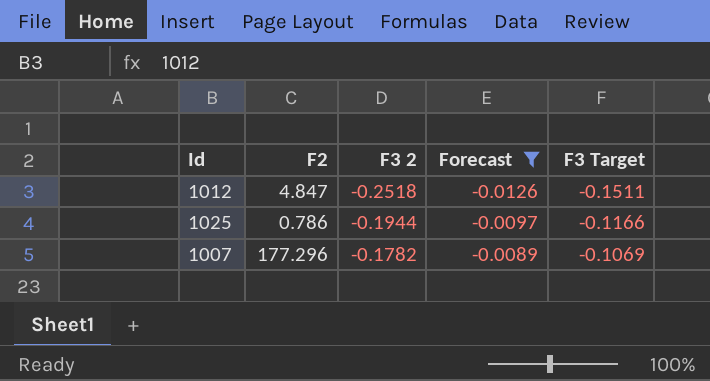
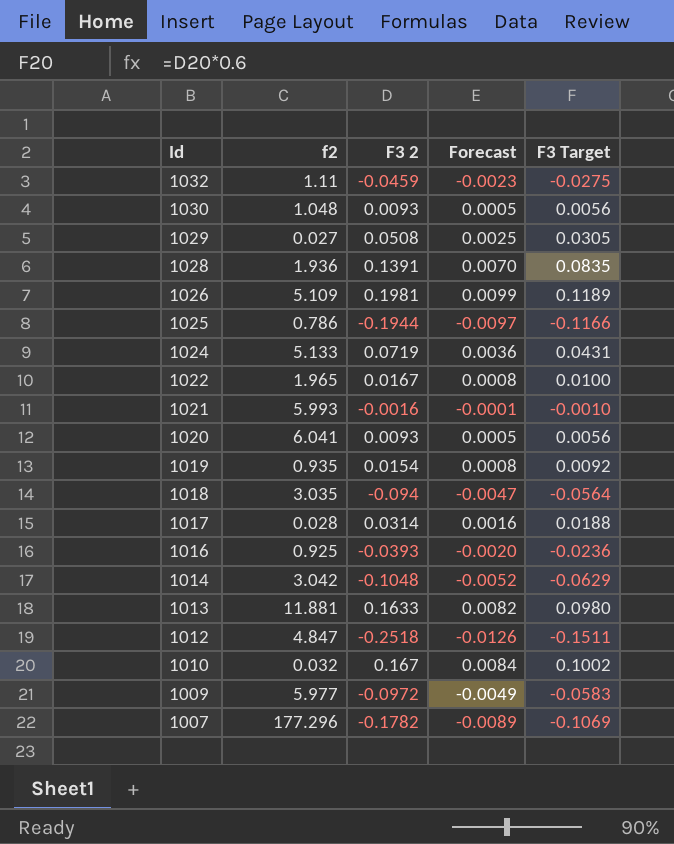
filter: Forecast <= -0.0089 -> none
row order: F3 2 ascending -> Id descending
column name: F2 -> f2

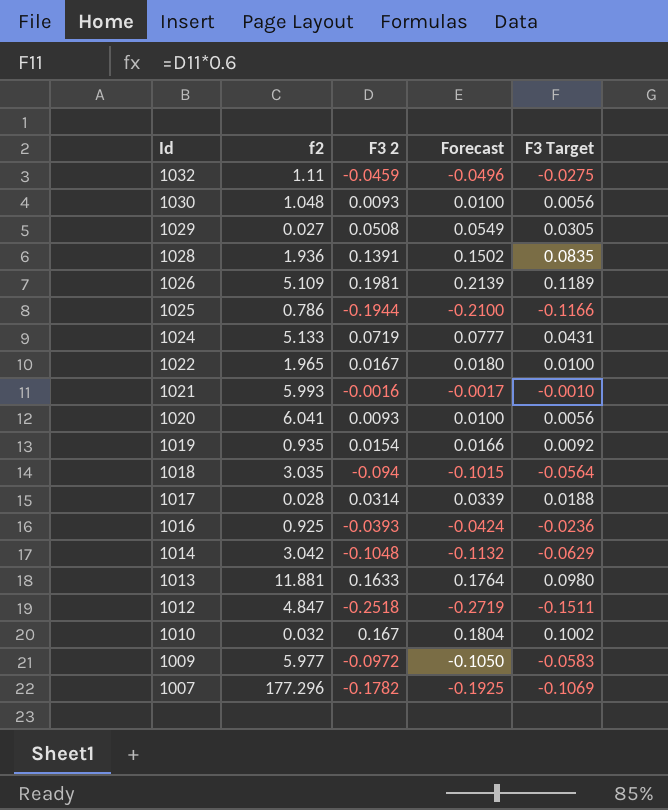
column Forecast | formula: [F3 2] * 0.05 -> [F3 2] * 1.08

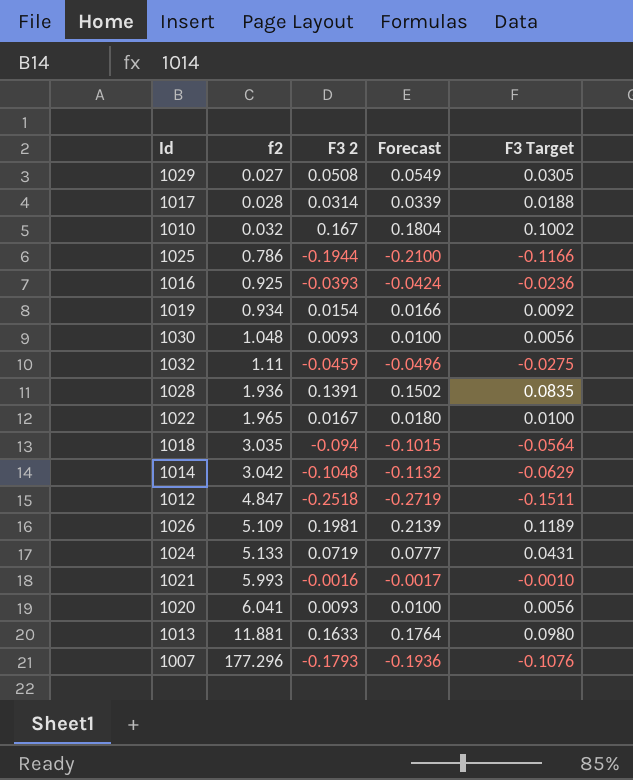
row order: Id descending -> f2 ascending
row 1009: 5.977 | -0.0972 | -0.1050 | -0.0583 -> none
1019 | f2: 0.935 -> 0.934
1007 | F3 2: -0.1782 -> -0.1793
1007 | Forecast: -0.1925 -> -0.1936
1007 | F3 Target: -0.1069 -> -0.1076

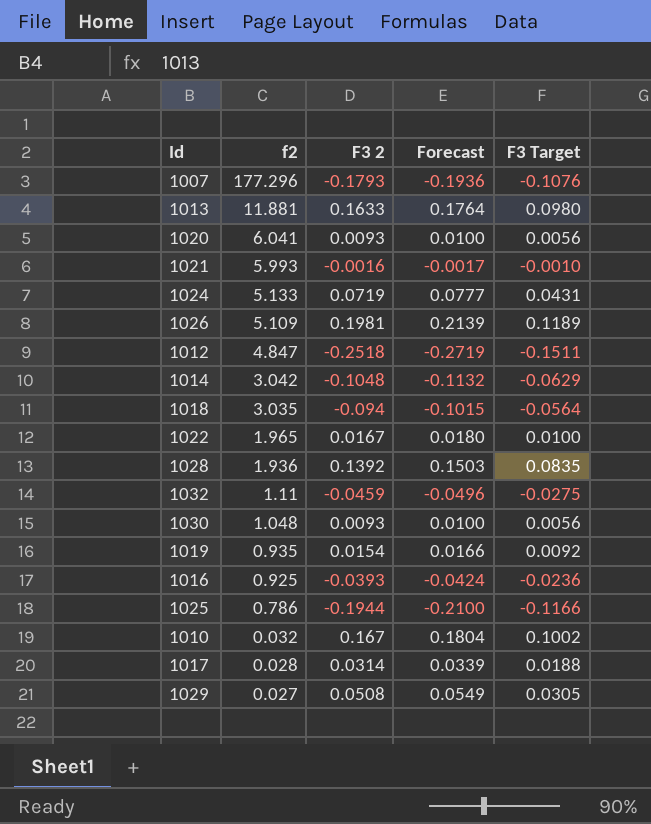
row order: f2 ascending -> f2 descending
1028 | F3 2: 0.1391 -> 0.1392
1028 | Forecast: 0.1502 -> 0.1503
1019 | f2: 0.934 -> 0.935

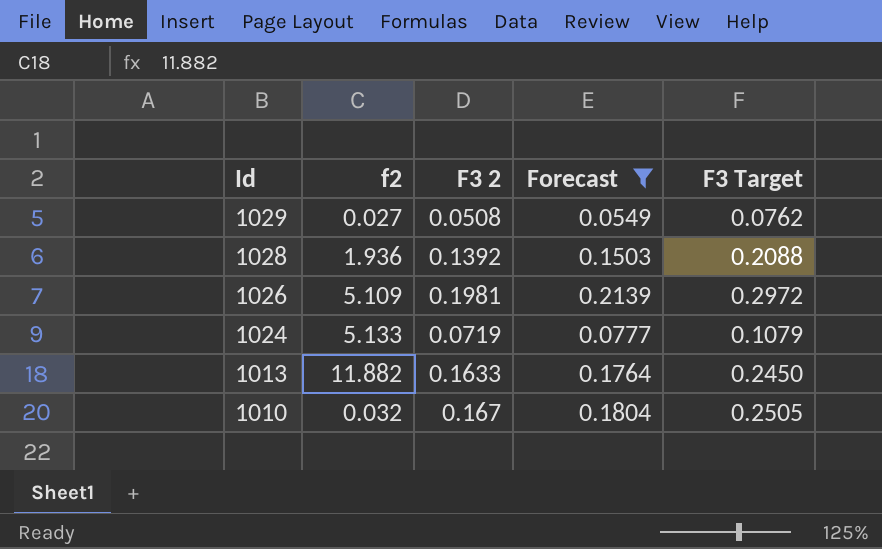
filter: none -> Forecast >= 0.0549
row order: f2 descending -> Id descending
column F3 Target | formula: [F3 2] * 0.6 -> [F3 2] * 1.5
1013 | f2: 11.881 -> 11.882

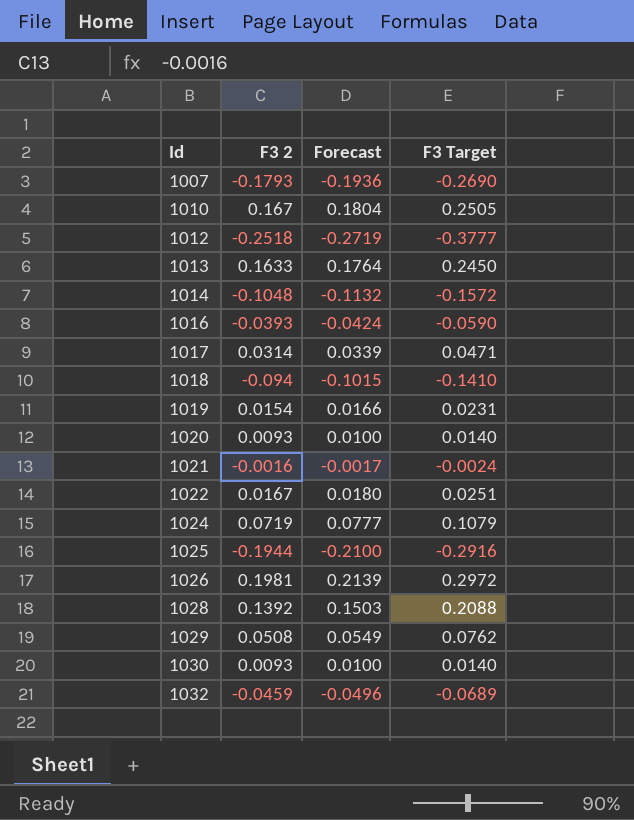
filter: Forecast >= 0.0549 -> none
row order: Id descending -> Id ascending
column f2 | position: 2 -> none

